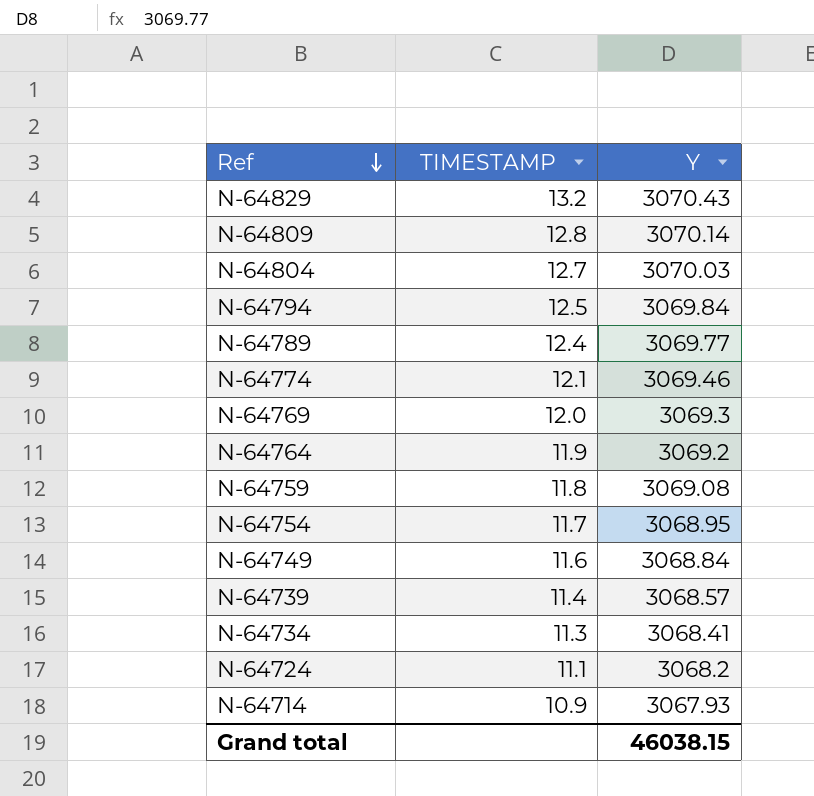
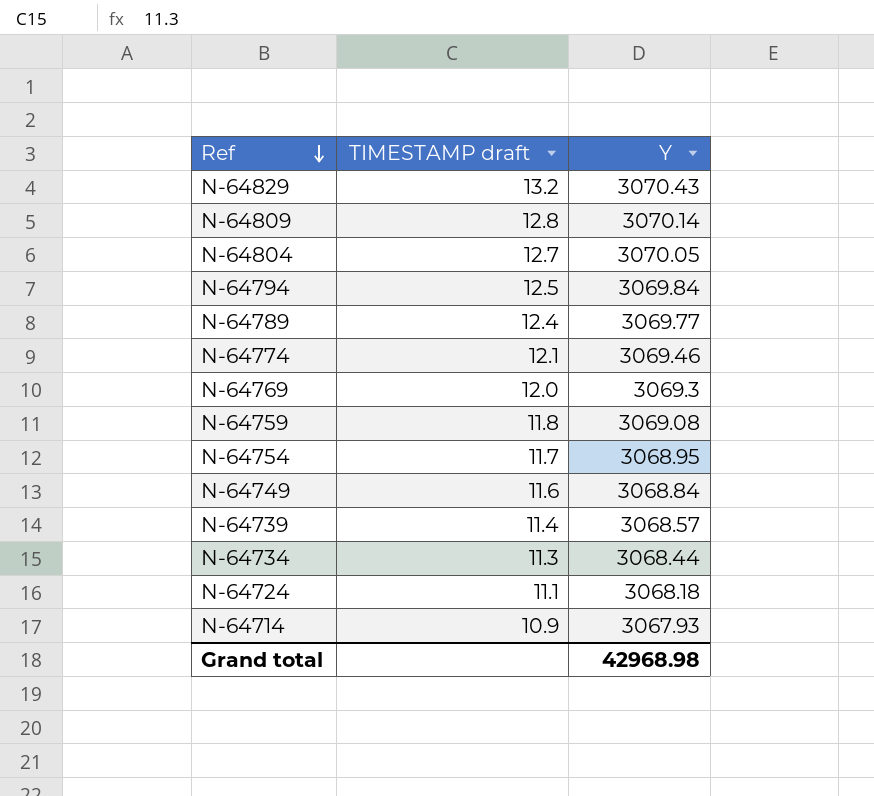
column name: TIMESTAMP -> TIMESTAMP draft
row N-64764: 11.9 | 3069.2 -> none
N-64804 | Y: 3070.03 -> 3070.05
N-64734 | Y: 3068.41 -> 3068.44
N-64724 | Y: 3068.2 -> 3068.18
Grand total | Y: 46038.15 -> 42968.98

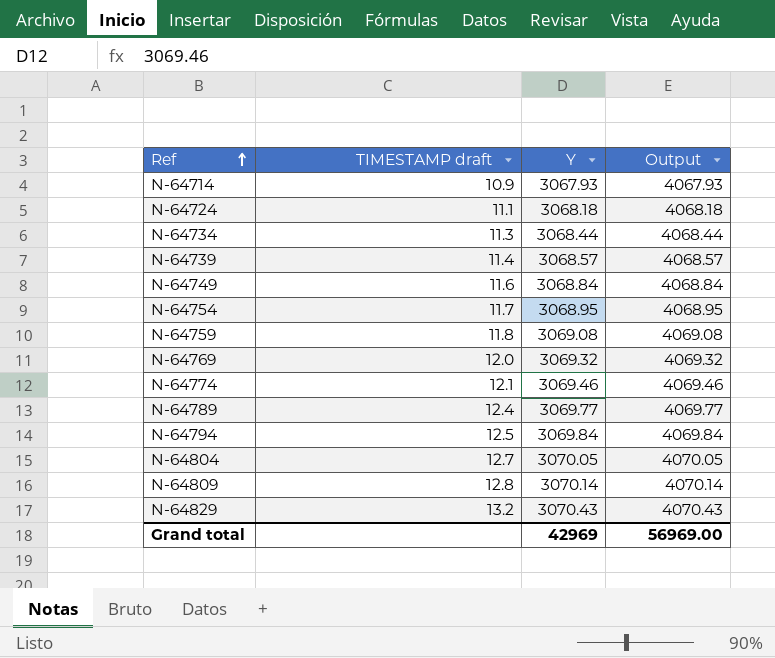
row order: Ref descending -> Ref ascending
column Output | formula: none -> [Y] + 1000
N-64769 | Y: 3069.3 -> 3069.32
Grand total | Y: 42968.98 -> 42969

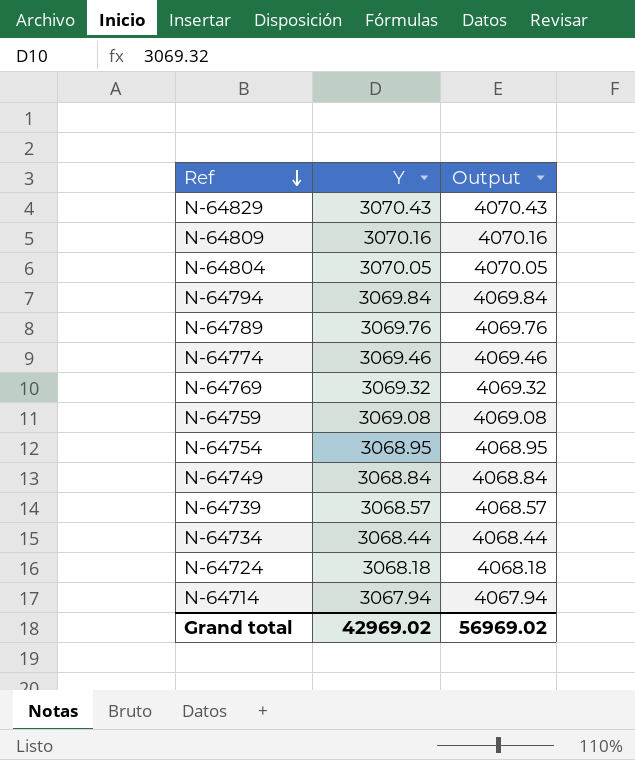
row order: Ref ascending -> Ref descending
column TIMESTAMP draft | position: 2 -> none
N-64809 | Y: 3070.14 -> 3070.16
N-64809 | Output: 4070.14 -> 4070.16
N-64789 | Y: 3069.77 -> 3069.76
N-64789 | Output: 4069.77 -> 4069.76
N-64714 | Y: 3067.93 -> 3067.94
N-64714 | Output: 4067.93 -> 4067.94
Grand total | Y: 42969 -> 42969.02
Grand total | Output: 56969.00 -> 56969.02

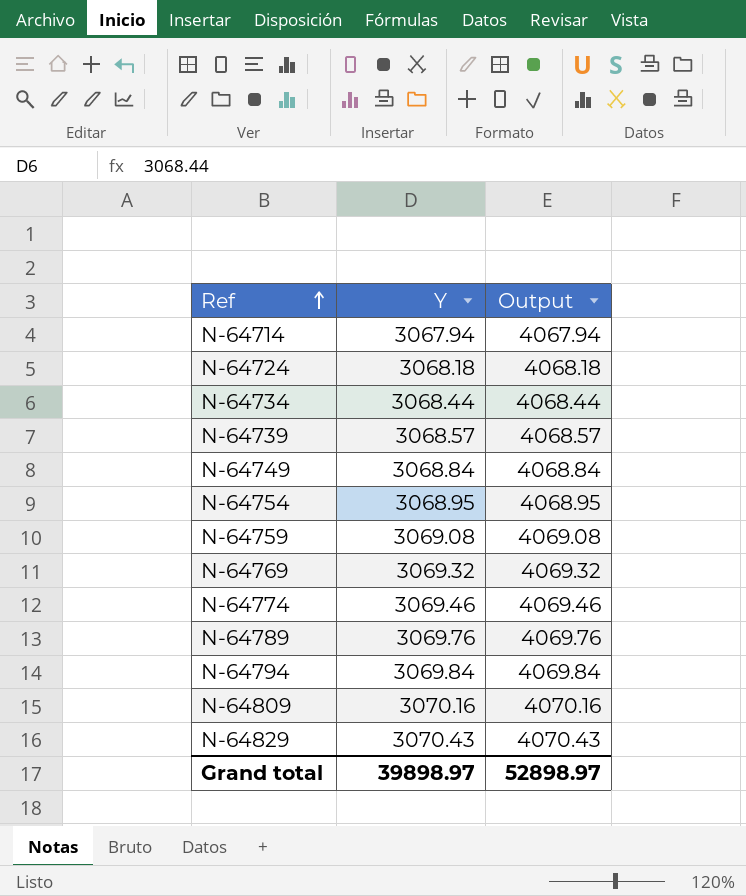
row order: Ref descending -> Ref ascending
row N-64804: 3070.05 | 4070.05 -> none
Grand total | Y: 42969.02 -> 39898.97
Grand total | Output: 56969.02 -> 52898.97

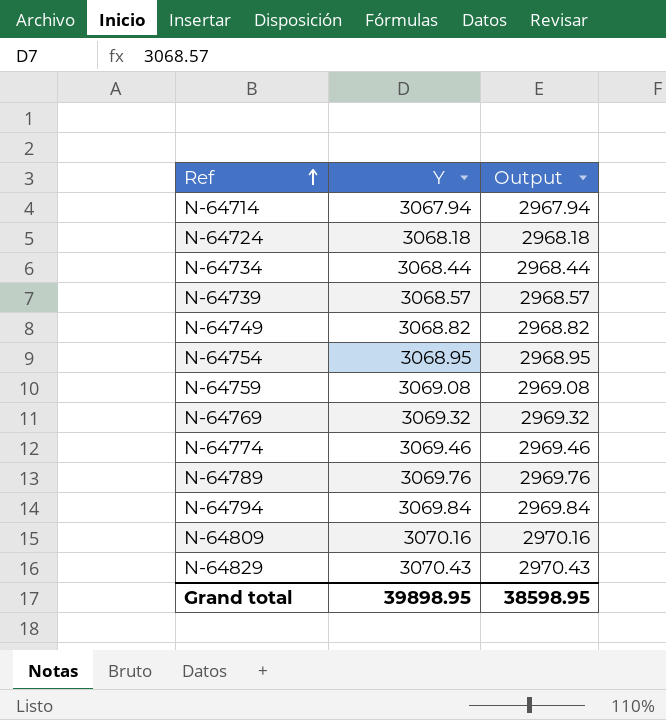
column Output | formula: [Y] + 1000 -> [Y] - 100
N-64749 | Y: 3068.84 -> 3068.82
Grand total | Y: 39898.97 -> 39898.95
Grand total | Output: 52898.97 -> 38598.95

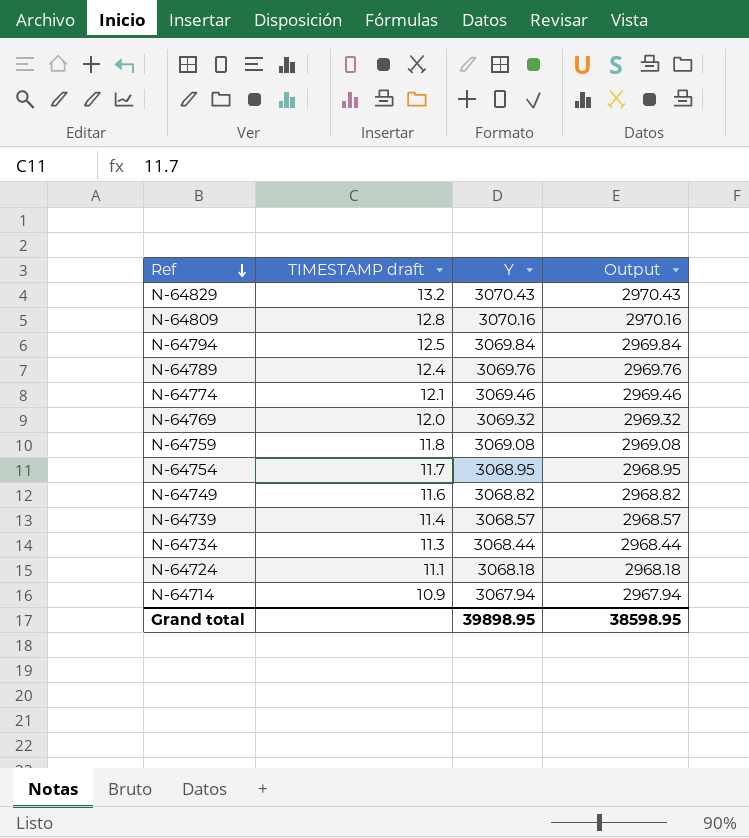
row order: Ref ascending -> Ref descending
column TIMESTAMP draft | position: none -> 2

